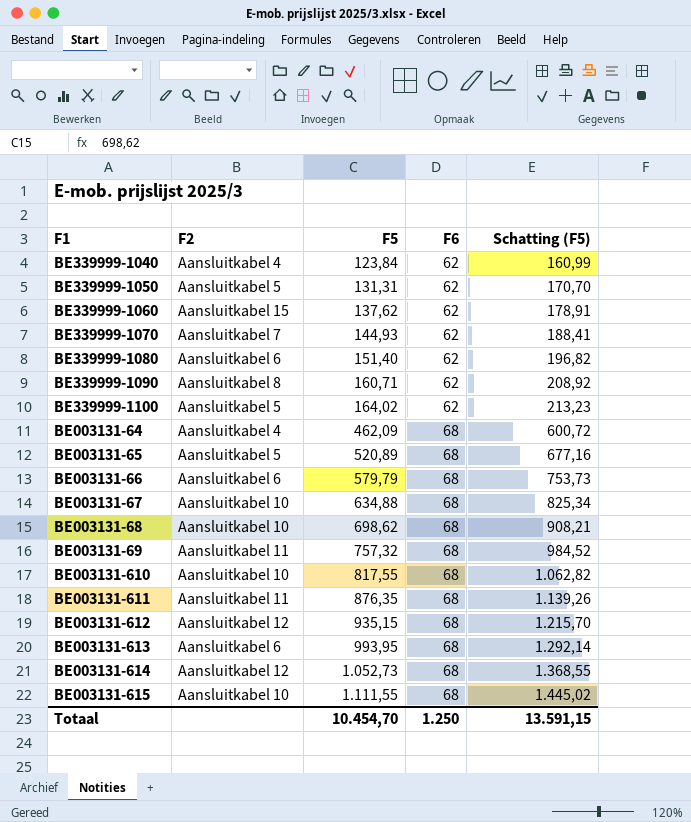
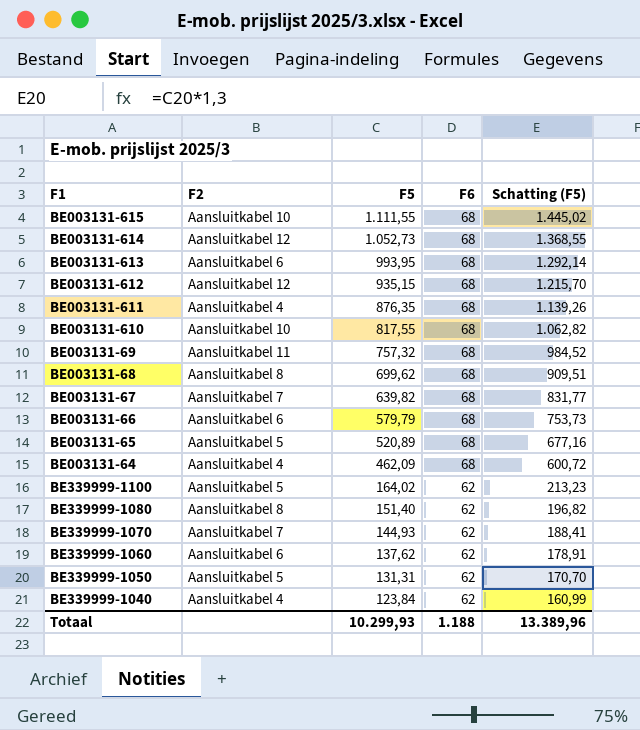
row order: F5 ascending -> F5 descending
row BE339999-1090: Aansluitkabel 8 | 160,71 | 62 | 208,92 -> none
BE003131-611 | F2: Aansluitkabel 11 -> Aansluitkabel 4
BE003131-68 | F2: Aansluitkabel 10 -> Aansluitkabel 8
BE003131-68 | F5: 698,62 -> 699,62
BE003131-68 | Schatting (F5): 908,21 -> 909,51
BE003131-67 | F2: Aansluitkabel 10 -> Aansluitkabel 7
BE003131-67 | F5: 634,88 -> 639,82
BE003131-67 | Schatting (F5): 825,34 -> 831,77
BE339999-1080 | F2: Aansluitkabel 6 -> Aansluitkabel 8
BE339999-1060 | F2: Aansluitkabel 15 -> Aansluitkabel 6
Totaal | F5: 10.454,70 -> 10.299,93
Totaal | F6: 1.250 -> 1.188
Totaal | Schatting (F5): 13.591,15 -> 13.389,96

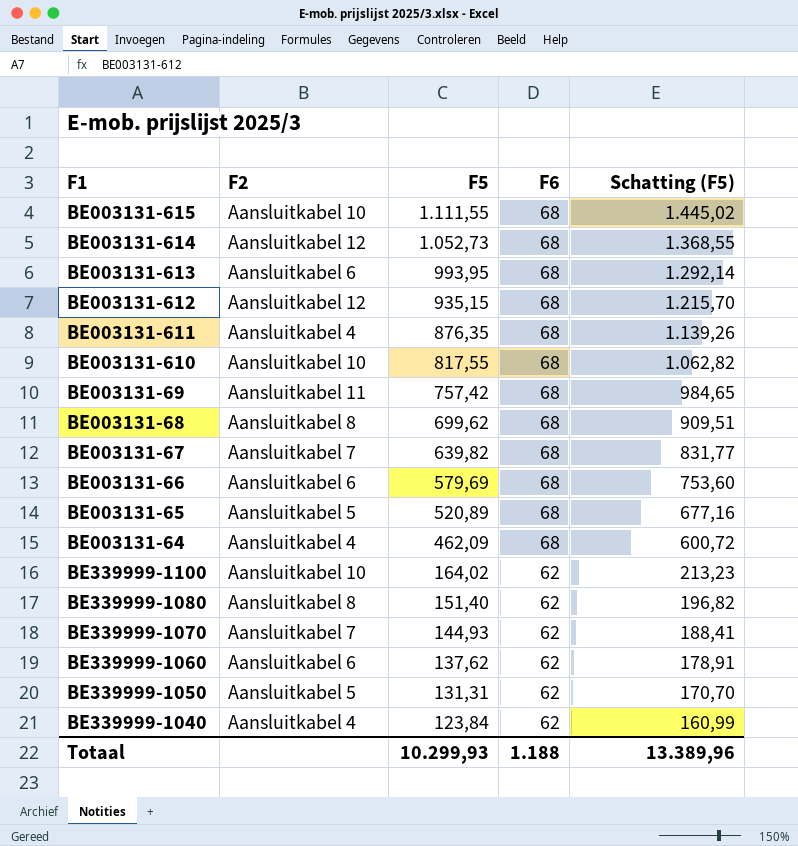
BE003131-69 | F5: 757,32 -> 757,42
BE003131-69 | Schatting (F5): 984,52 -> 984,65
BE003131-66 | F5: 579,79 -> 579,69
BE003131-66 | Schatting (F5): 753,73 -> 753,60
BE339999-1100 | F2: Aansluitkabel 5 -> Aansluitkabel 10

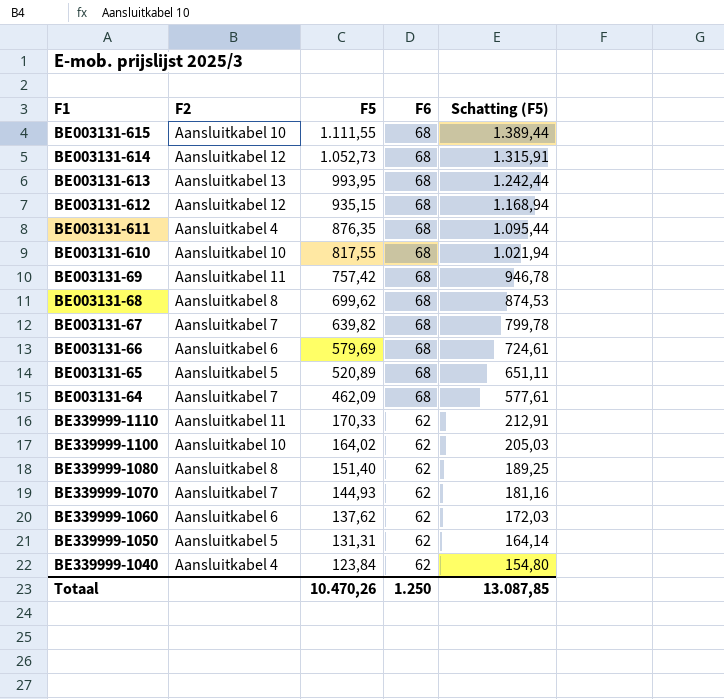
column Schatting (F5) | formula: [F5] * 1,3 -> [F5] * 1,25
BE003131-613 | F2: Aansluitkabel 6 -> Aansluitkabel 13
BE003131-64 | F2: Aansluitkabel 4 -> Aansluitkabel 7
row BE339999-1110: none -> Aansluitkabel 11 | 170,33 | 62 | 212,91
Totaal | F5: 10.299,93 -> 10.470,26
Totaal | F6: 1.188 -> 1.250
Totaal | Schatting (F5): 13.389,96 -> 13.087,85

